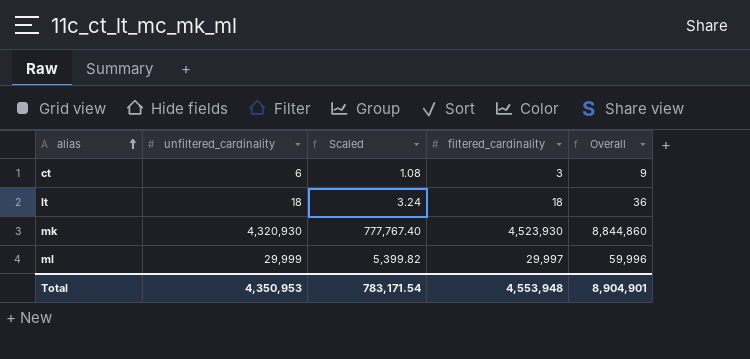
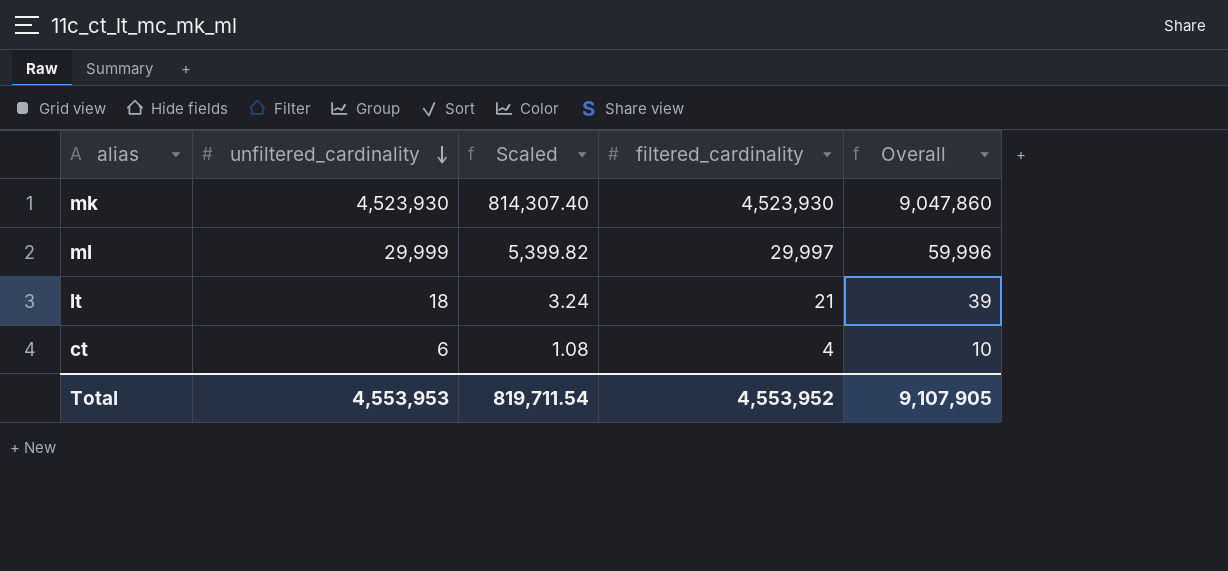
row order: alias ascending -> unfiltered_cardinality descending
mk | unfiltered_cardinality: 4,320,930 -> 4,523,930
mk | Scaled: 777,767.40 -> 814,307.40
mk | Overall: 8,844,860 -> 9,047,860
lt | filtered_cardinality: 18 -> 21
lt | Overall: 36 -> 39
ct | filtered_cardinality: 3 -> 4
ct | Overall: 9 -> 10
Total | unfiltered_cardinality: 4,350,953 -> 4,553,953
Total | Scaled: 783,171.54 -> 819,711.54
Total | filtered_cardinality: 4,553,948 -> 4,553,952
Total | Overall: 8,904,901 -> 9,107,905

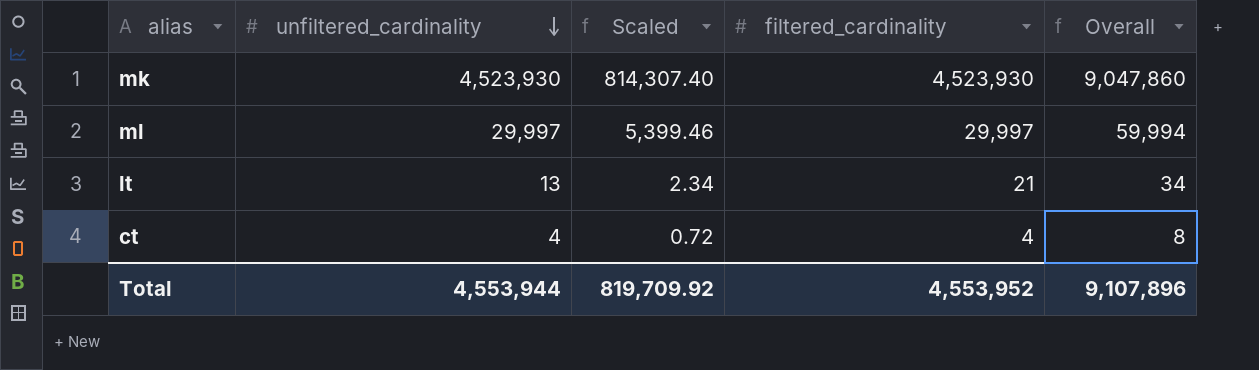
ml | unfiltered_cardinality: 29,999 -> 29,997
ml | Scaled: 5,399.82 -> 5,399.46
ml | Overall: 59,996 -> 59,994
lt | unfiltered_cardinality: 18 -> 13
lt | Scaled: 3.24 -> 2.34
lt | Overall: 39 -> 34
ct | unfiltered_cardinality: 6 -> 4
ct | Scaled: 1.08 -> 0.72
ct | Overall: 10 -> 8
Total | unfiltered_cardinality: 4,553,953 -> 4,553,944
Total | Scaled: 819,711.54 -> 819,709.92
Total | Overall: 9,107,905 -> 9,107,896

